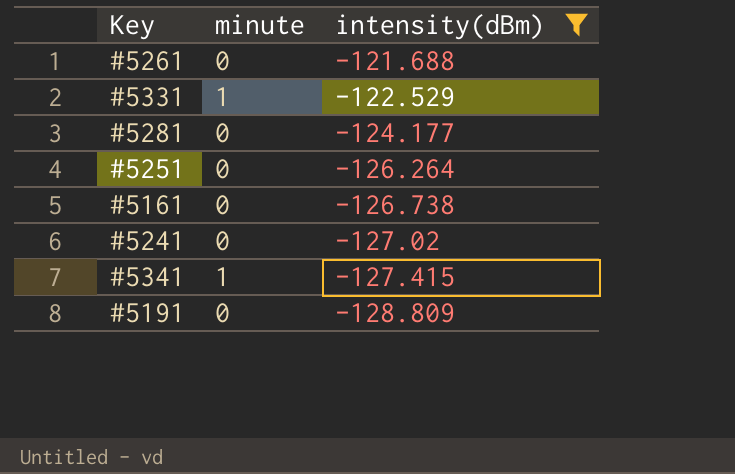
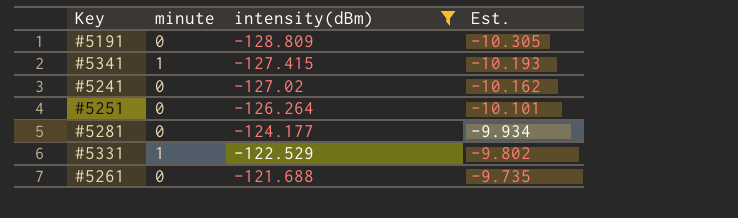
row order: intensity(dBm) descending -> intensity(dBm) ascending
column Est. | formula: none -> [intensity(dBm)] * 0.08
row #5161: 0 | -126.738 -> none

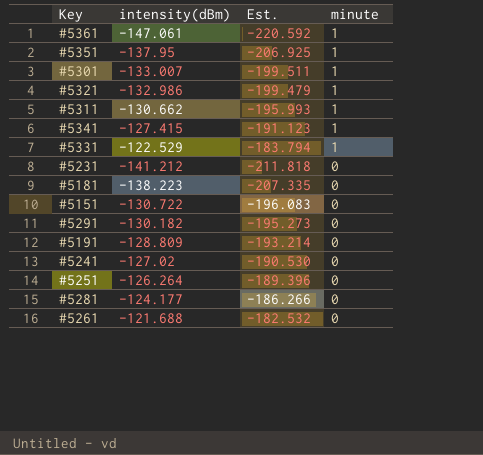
filter: intensity(dBm) >= -128.809 -> none
row order: intensity(dBm) ascending -> minute descending
column Est. | formula: [intensity(dBm)] * 0.08 -> [intensity(dBm)] * 1.5
column minute | position: 2 -> 4

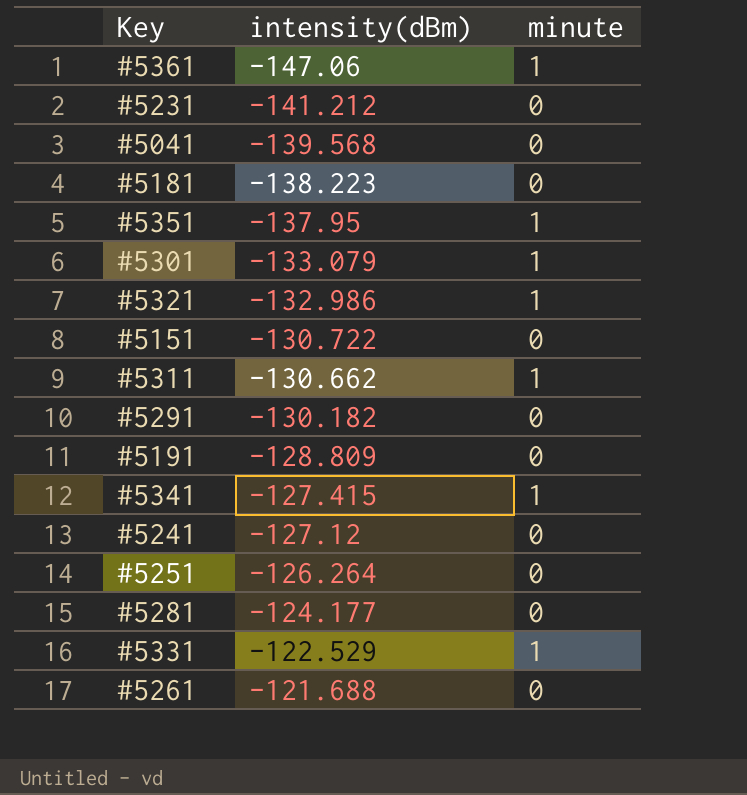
row order: minute descending -> intensity(dBm) ascending
column Est. | formula: [intensity(dBm)] * 1.5 -> none
#5361 | intensity(dBm): -147.061 -> -147.06
row #5041: none -> -139.568 | 0
#5301 | intensity(dBm): -133.007 -> -133.079
#5241 | intensity(dBm): -127.02 -> -127.12

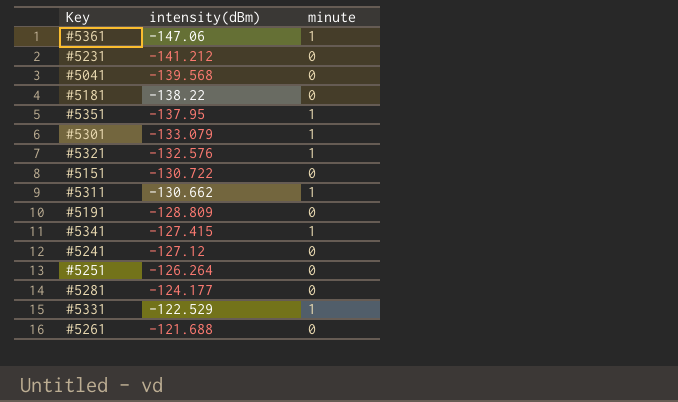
row #5291: -130.182 | 0 -> none
#5181 | intensity(dBm): -138.223 -> -138.22
#5321 | intensity(dBm): -132.986 -> -132.576

